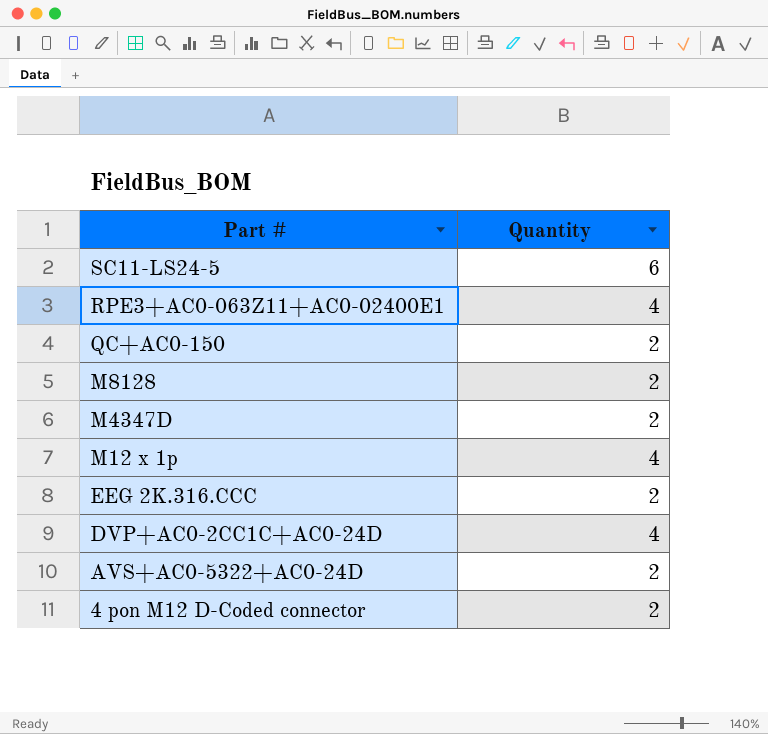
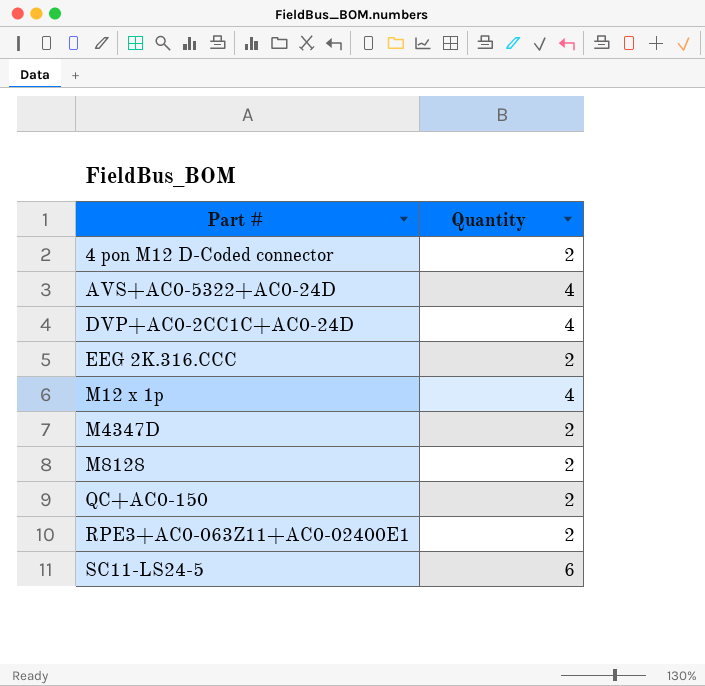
row order: Part # descending -> Part # ascending
AVS+AC0-5322+AC0-24D | Quantity: 2 -> 4
RPE3+AC0-063Z11+AC0-02400E1 | Quantity: 4 -> 2

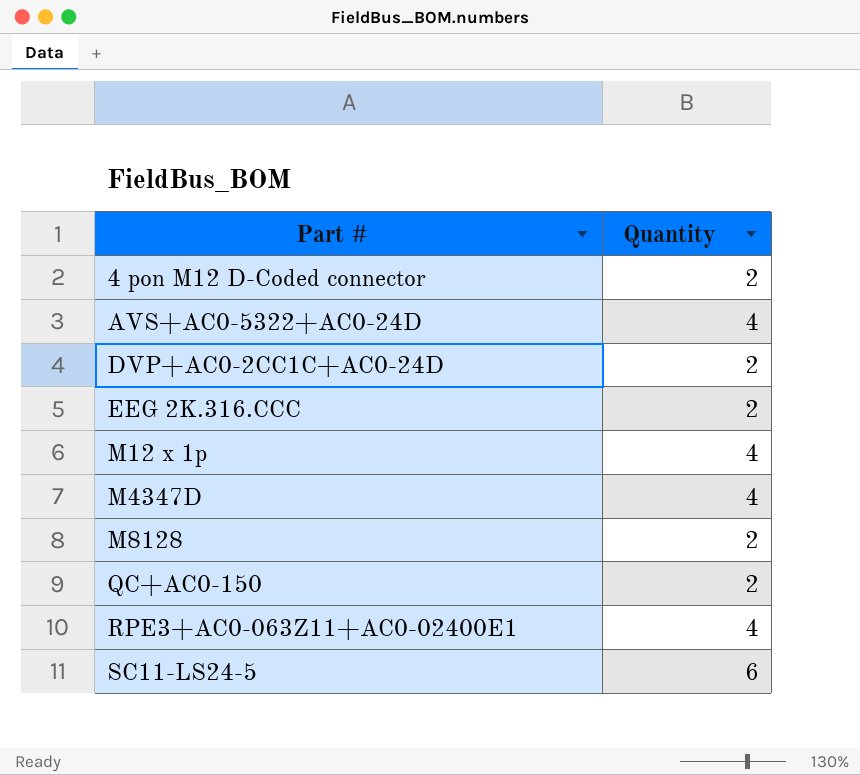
DVP+AC0-2CC1C+AC0-24D | Quantity: 4 -> 2
M4347D | Quantity: 2 -> 4
RPE3+AC0-063Z11+AC0-02400E1 | Quantity: 2 -> 4

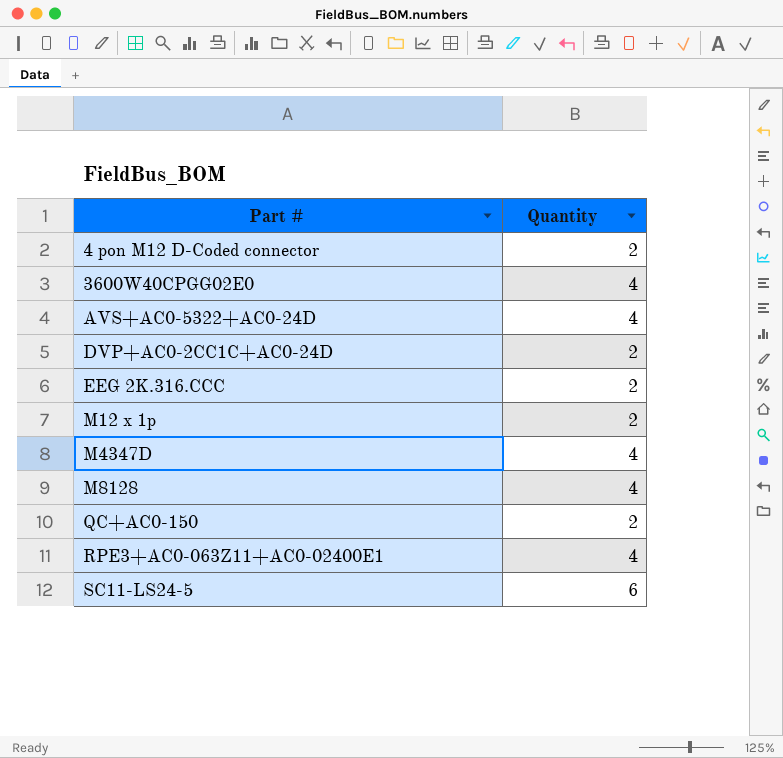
row 3600W40CPGG02E0: none -> 4
M12 x 1p | Quantity: 4 -> 2
M8128 | Quantity: 2 -> 4

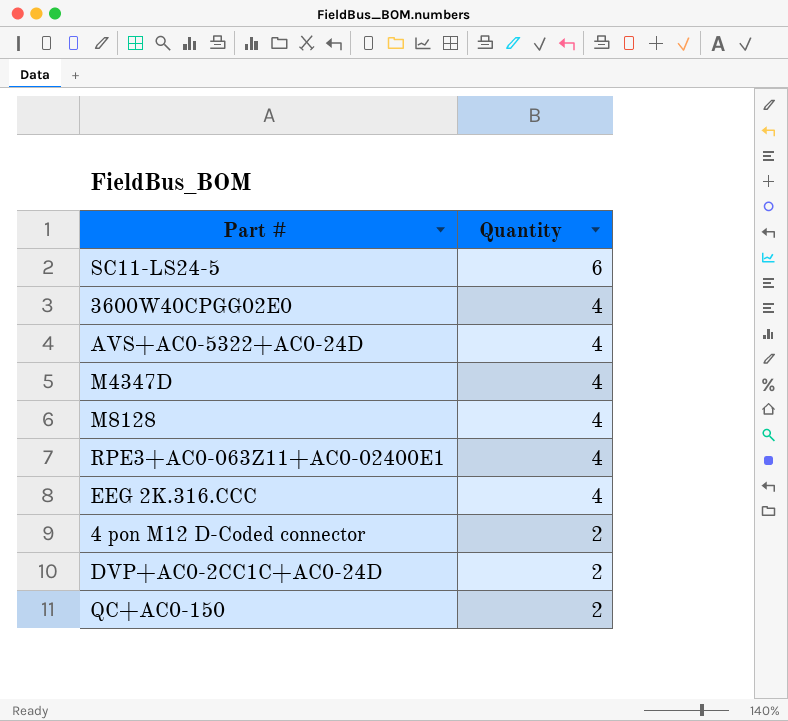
row order: Part # ascending -> Quantity descending
row M12 x 1p: 2 -> none
EEG 2K.316.CCC | Quantity: 2 -> 4

